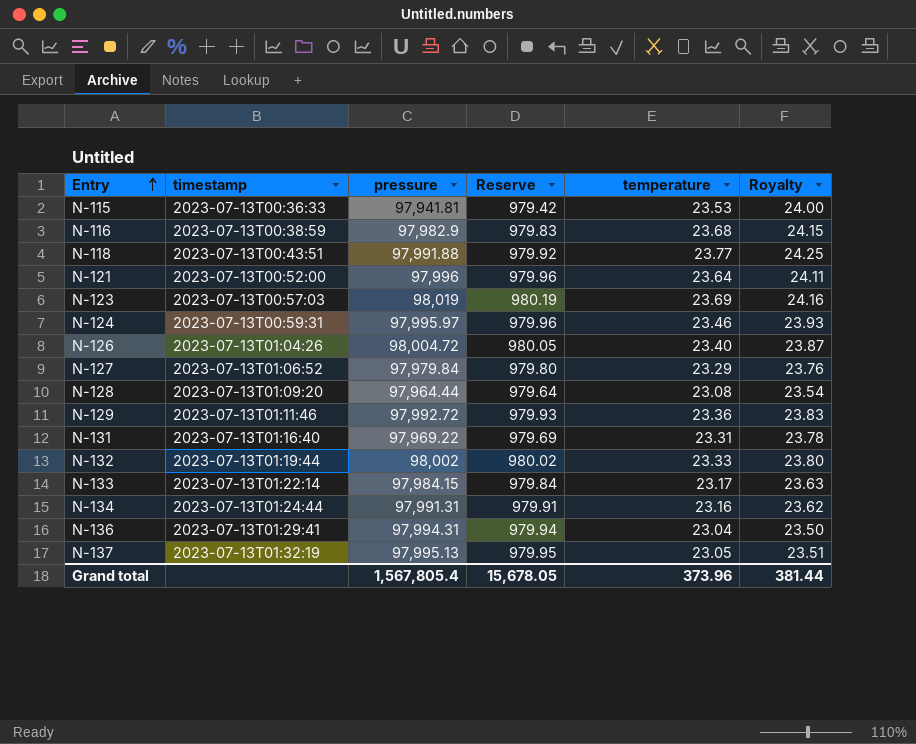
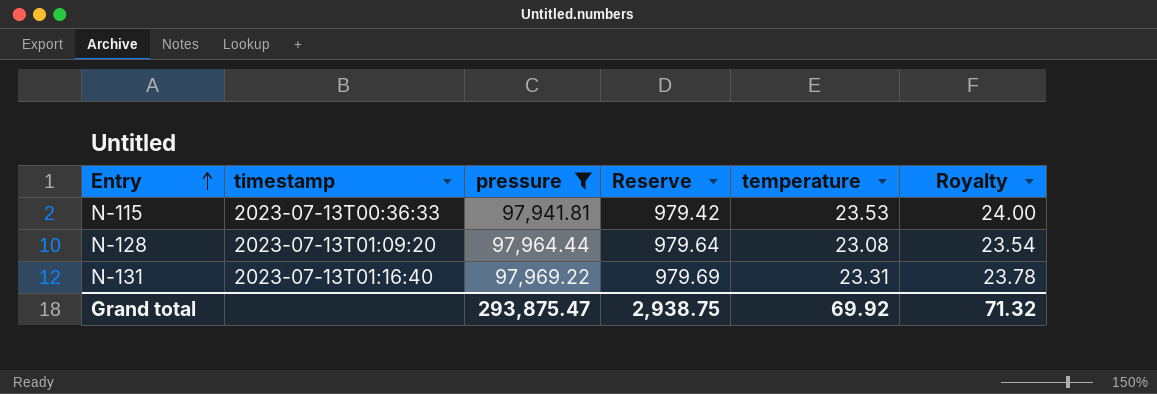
filter: none -> pressure <= 97,969.22
Grand total | pressure: 1,567,805.4 -> 293,875.47
Grand total | Reserve: 15,678.05 -> 2,938.75
Grand total | temperature: 373.96 -> 69.92
Grand total | Royalty: 381.44 -> 71.32

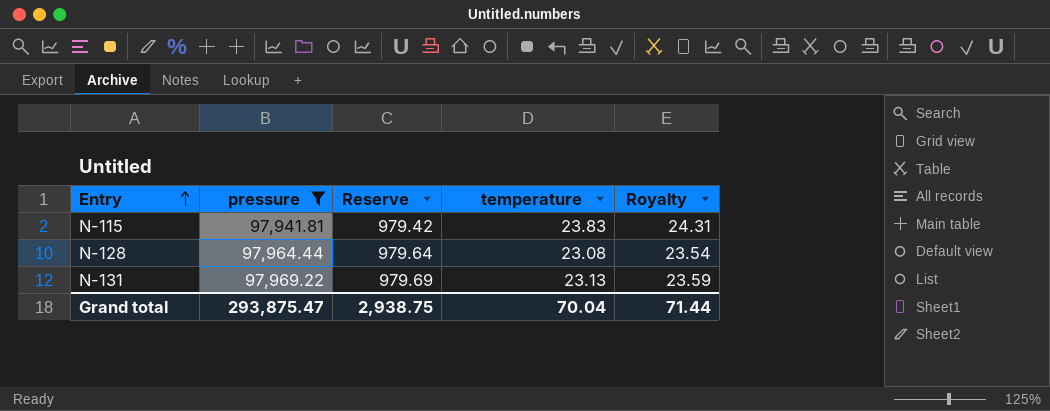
column timestamp | position: 2 -> none
N-115 | temperature: 23.53 -> 23.83
N-115 | Royalty: 24.00 -> 24.31
N-131 | temperature: 23.31 -> 23.13
N-131 | Royalty: 23.78 -> 23.59
Grand total | temperature: 69.92 -> 70.04
Grand total | Royalty: 71.32 -> 71.44

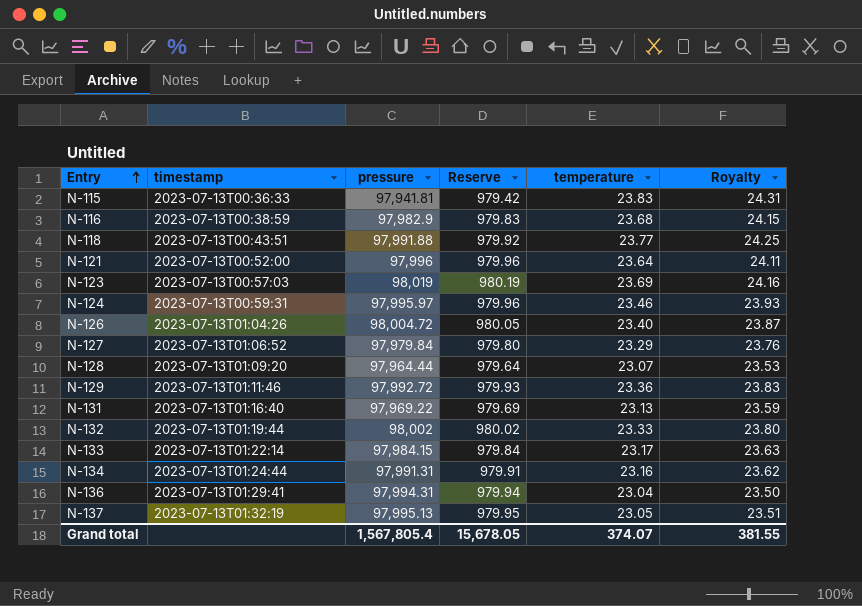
filter: pressure <= 97,969.22 -> none
column timestamp | position: none -> 2
N-128 | temperature: 23.08 -> 23.07
N-128 | Royalty: 23.54 -> 23.53
Grand total | pressure: 293,875.47 -> 1,567,805.4
Grand total | Reserve: 2,938.75 -> 15,678.05
Grand total | temperature: 70.04 -> 374.07
Grand total | Royalty: 71.44 -> 381.55

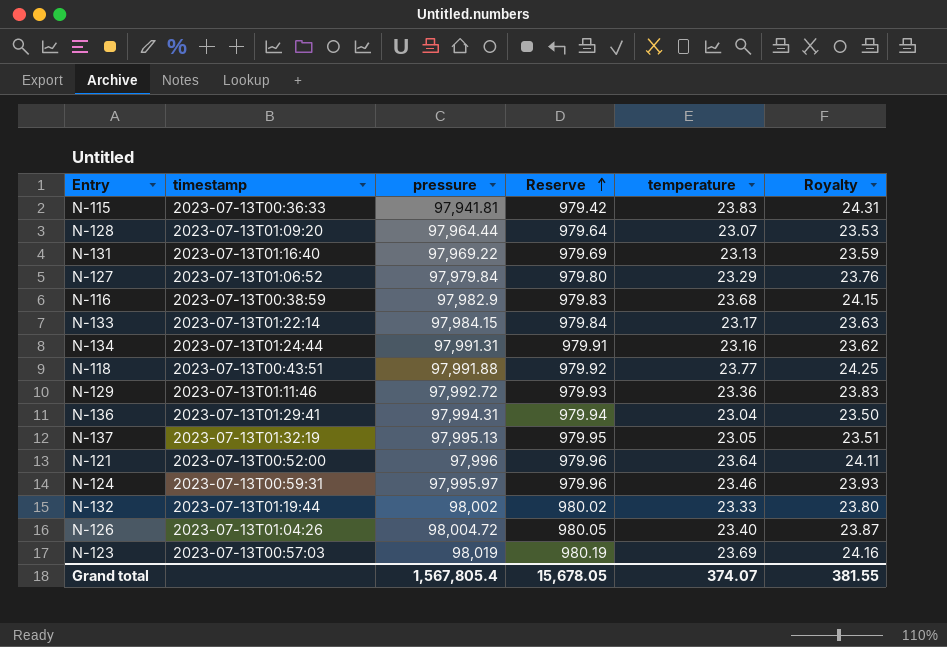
row order: Entry ascending -> Reserve ascending

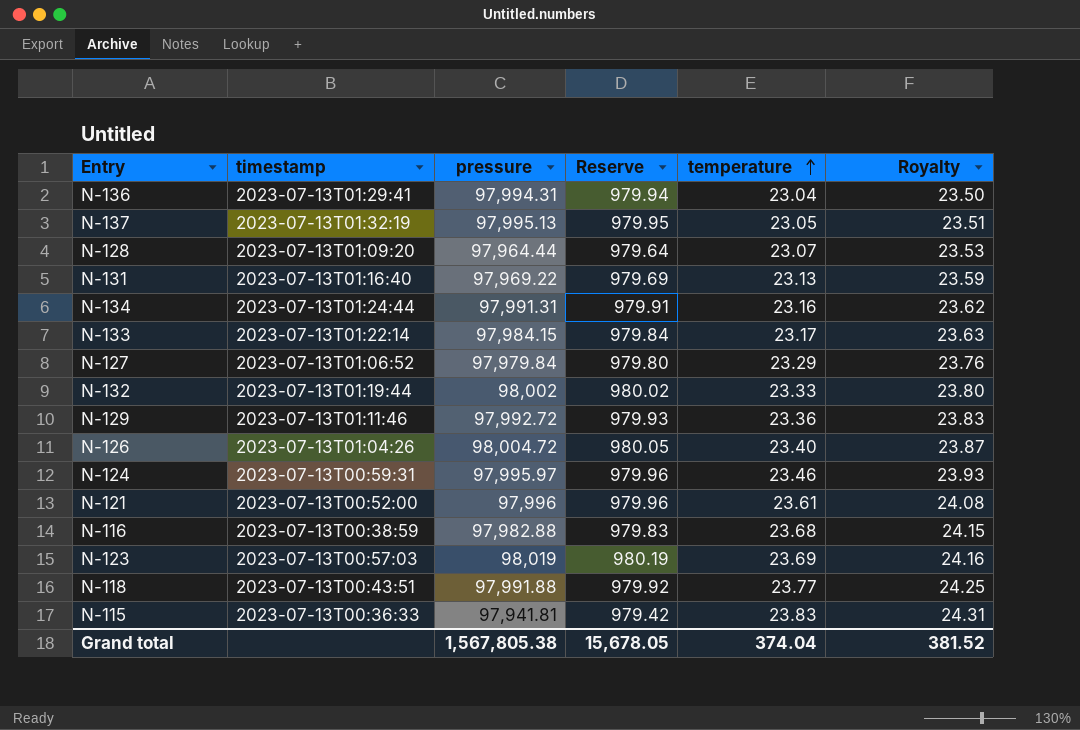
row order: Reserve ascending -> temperature ascending
N-121 | temperature: 23.64 -> 23.61
N-121 | Royalty: 24.11 -> 24.08
N-116 | pressure: 97,982.9 -> 97,982.88
Grand total | pressure: 1,567,805.4 -> 1,567,805.38
Grand total | temperature: 374.07 -> 374.04
Grand total | Royalty: 381.55 -> 381.52

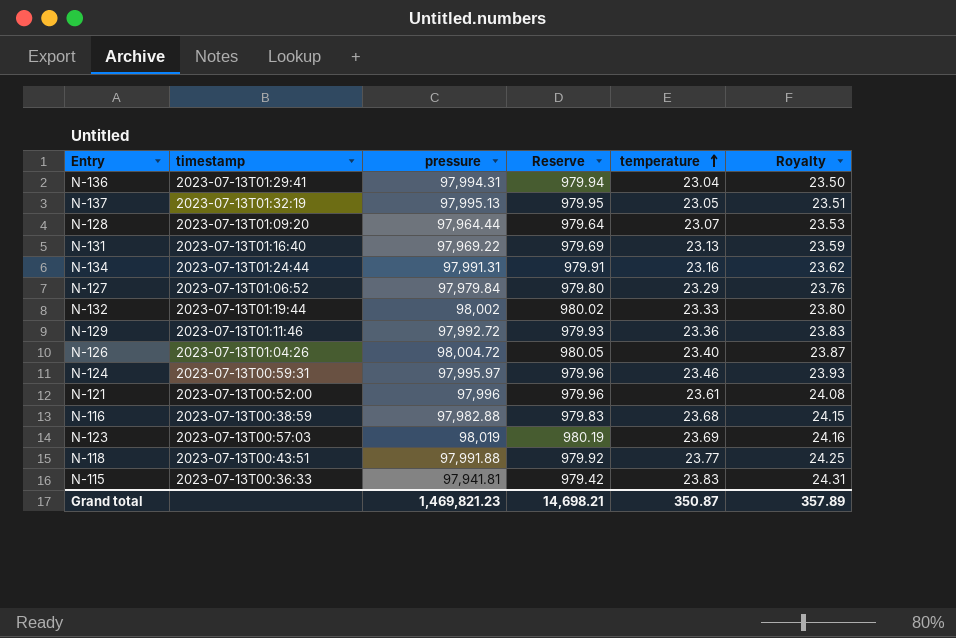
row N-133: 2023-07-13T01:22:14 | 97,984.15 | 979.84 | 23.17 | 23.63 -> none
Grand total | pressure: 1,567,805.38 -> 1,469,821.23
Grand total | Reserve: 15,678.05 -> 14,698.21
Grand total | temperature: 374.04 -> 350.87
Grand total | Royalty: 381.52 -> 357.89

